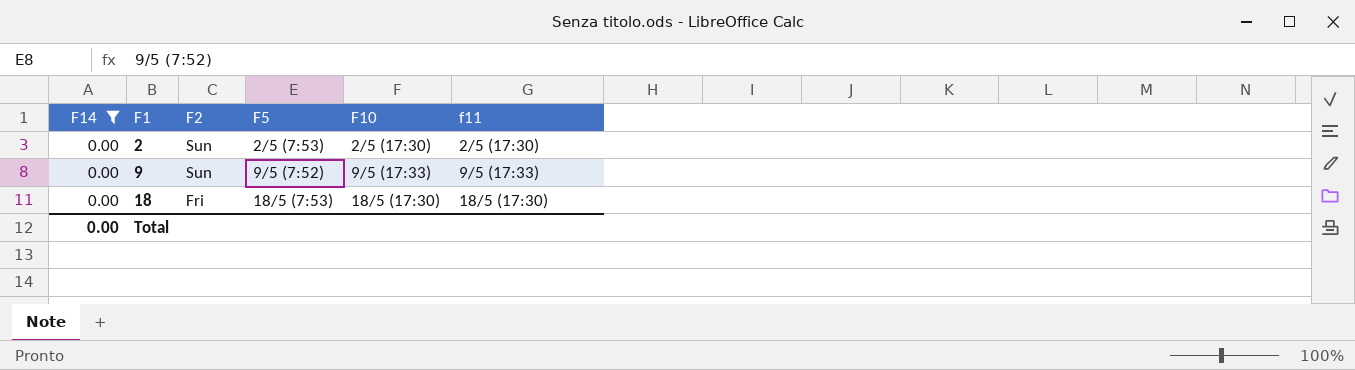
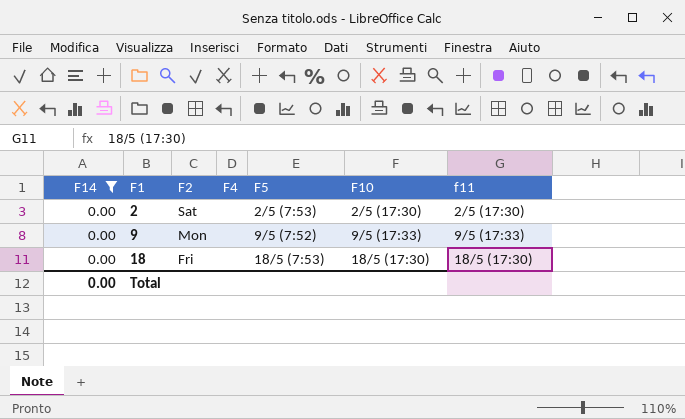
column F4 | position: none -> 4
2 | F2: Sun -> Sat
9 | F2: Sun -> Mon

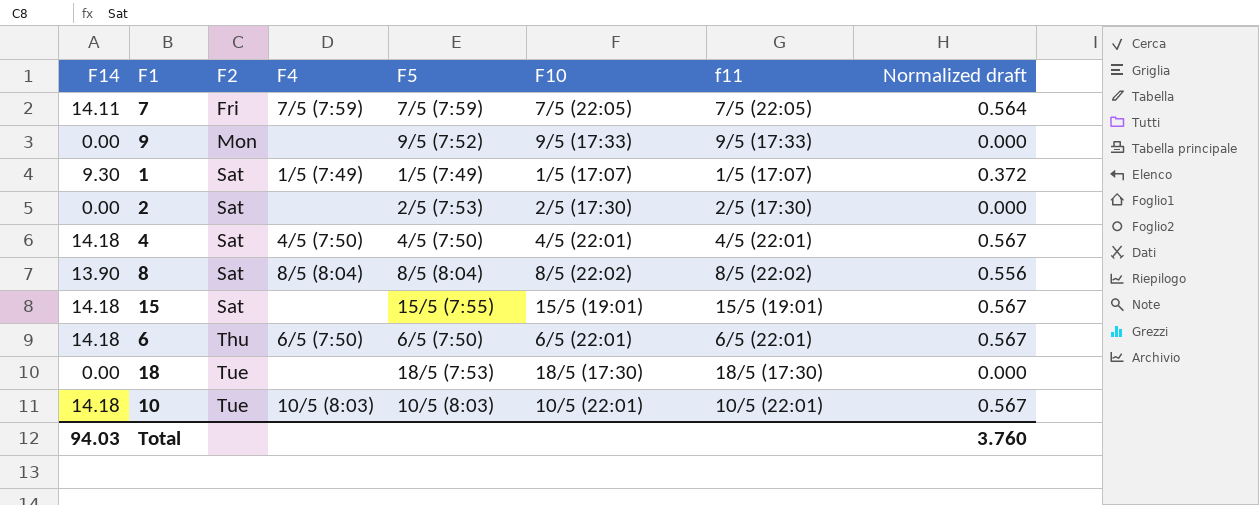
filter: F14 = 0.00 -> none
row order: F1 ascending -> F2 ascending
column Normalized draft | formula: none -> [F14] * 0.04
18 | F2: Fri -> Tue
Total | F14: 0.00 -> 94.03

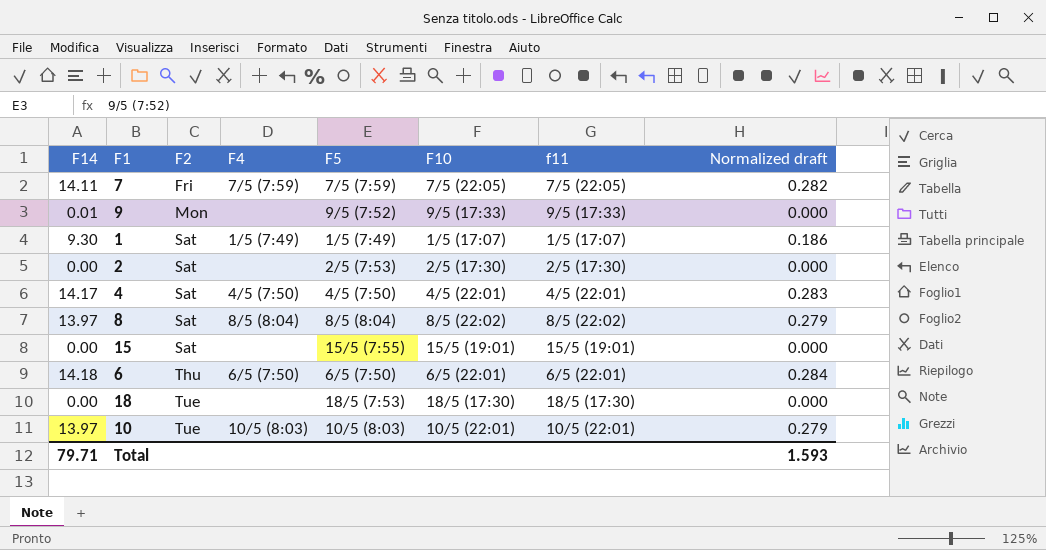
column Normalized draft | formula: [F14] * 0.04 -> [F14] * 0.02
9 | F14: 0.00 -> 0.01
4 | F14: 14.18 -> 14.17
8 | F14: 13.90 -> 13.97
15 | F14: 14.18 -> 0.00
10 | F14: 14.18 -> 13.97
Total | F14: 94.03 -> 79.71
Total | Normalized draft: 3.760 -> 1.593

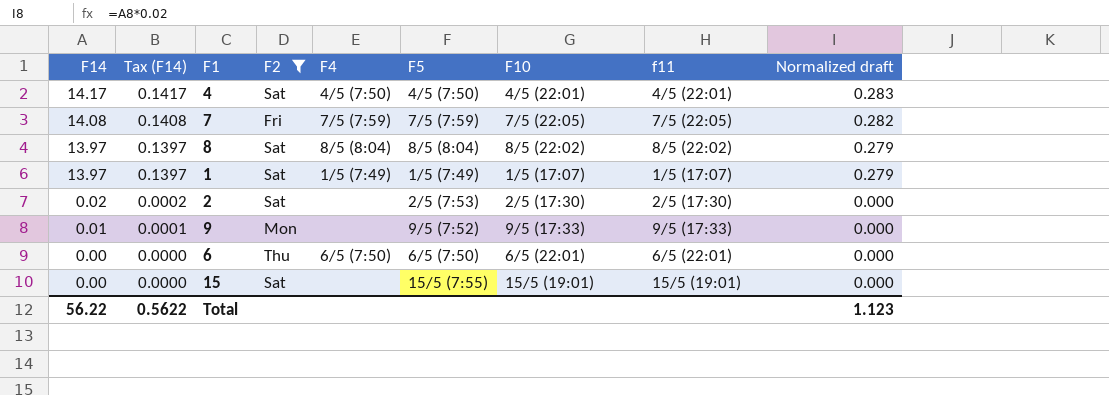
filter: none -> F2 != Tue
row order: F2 ascending -> F14 descending
column Tax (F14) | formula: none -> [F14] * 0.01
7 | F14: 14.11 -> 14.08
1 | F14: 9.30 -> 13.97
1 | Normalized draft: 0.186 -> 0.279
2 | F14: 0.00 -> 0.02
6 | F14: 14.18 -> 0.00
6 | Normalized draft: 0.284 -> 0.000
Total | F14: 79.71 -> 56.22
Total | Normalized draft: 1.593 -> 1.123

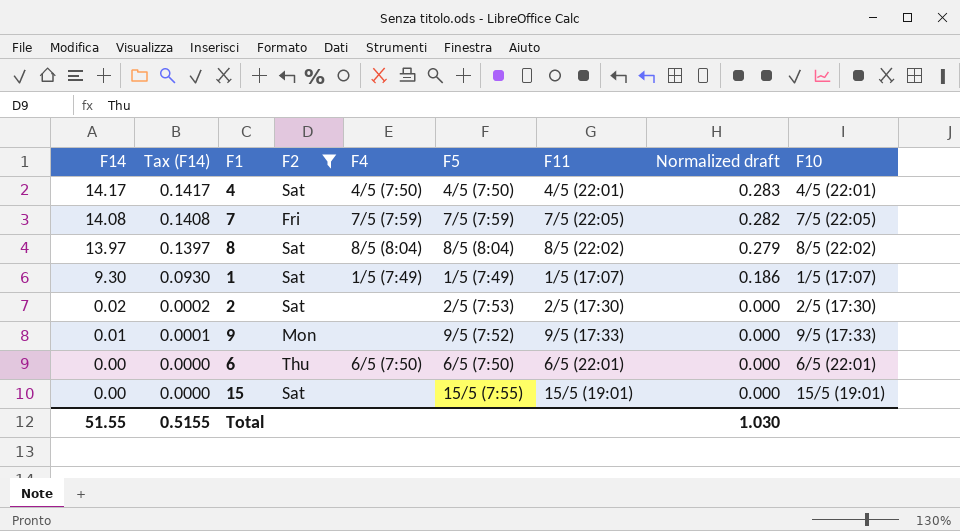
column name: f11 -> F11
column F10 | position: 7 -> 9
1 | F14: 13.97 -> 9.30
1 | Tax (F14): 0.1397 -> 0.0930
1 | Normalized draft: 0.279 -> 0.186
Total | F14: 56.22 -> 51.55
Total | Tax (F14): 0.5622 -> 0.5155
Total | Normalized draft: 1.123 -> 1.030

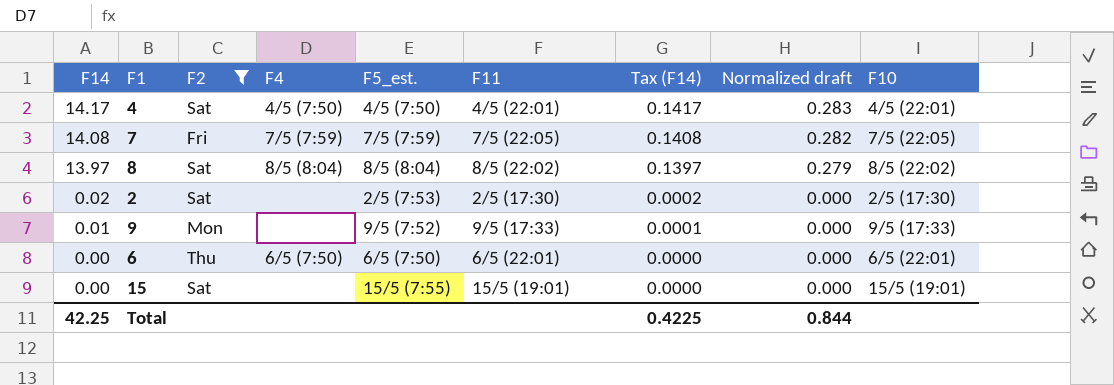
column name: F5 -> F5_est.
column Tax (F14) | position: 2 -> 7
row 1: 9.30 | 0.0930 | Sat | 1/5 (7:49) | 1/5 (7:49) | 1/5 (17:07) | 0.186 | 1/5 (17:07) -> none
Total | F14: 51.55 -> 42.25
Total | Tax (F14): 0.5155 -> 0.4225
Total | Normalized draft: 1.030 -> 0.844

